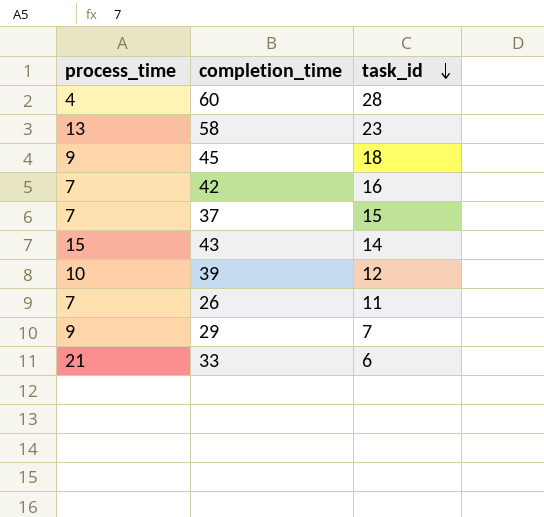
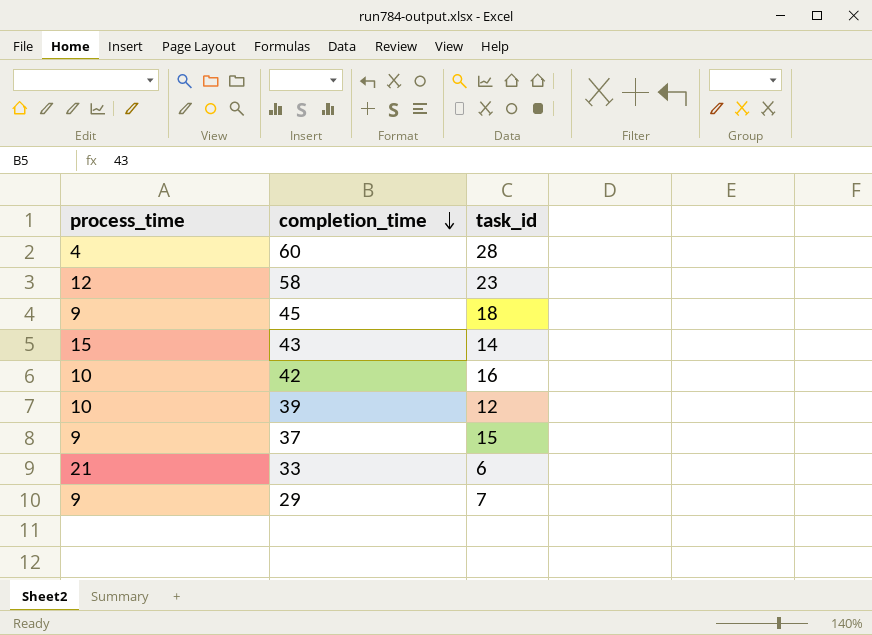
row order: task_id descending -> completion_time descending
row 26: 7 | 11 -> none
58 | process_time: 13 -> 12
42 | process_time: 7 -> 10
37 | process_time: 7 -> 9

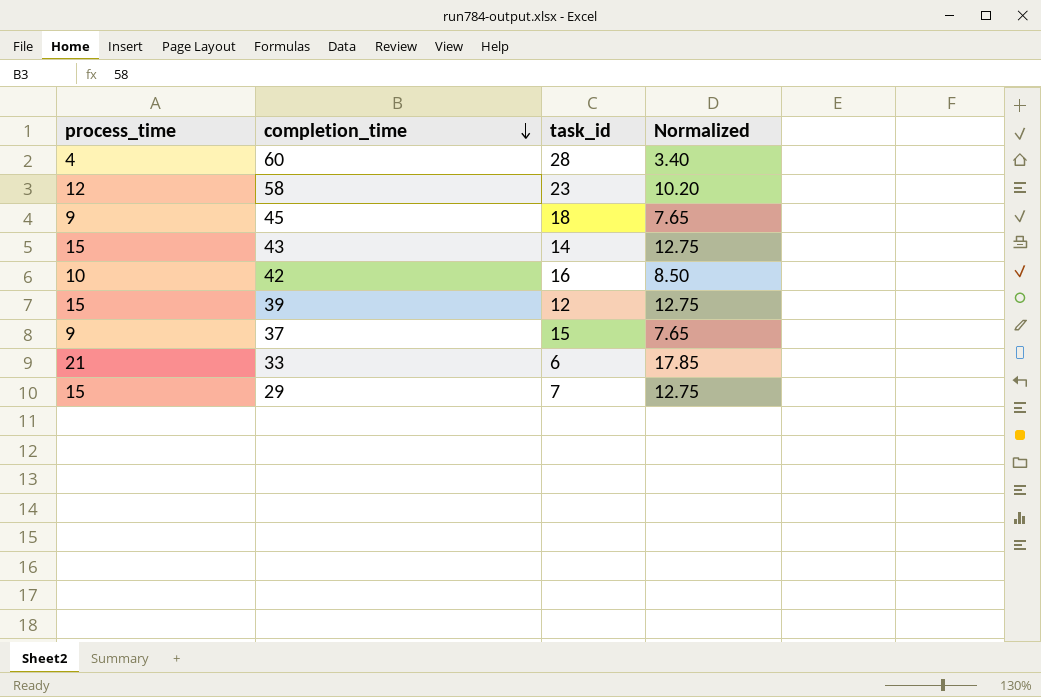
column Normalized | formula: none -> [process_time] * 0.85
39 | process_time: 10 -> 15
29 | process_time: 9 -> 15

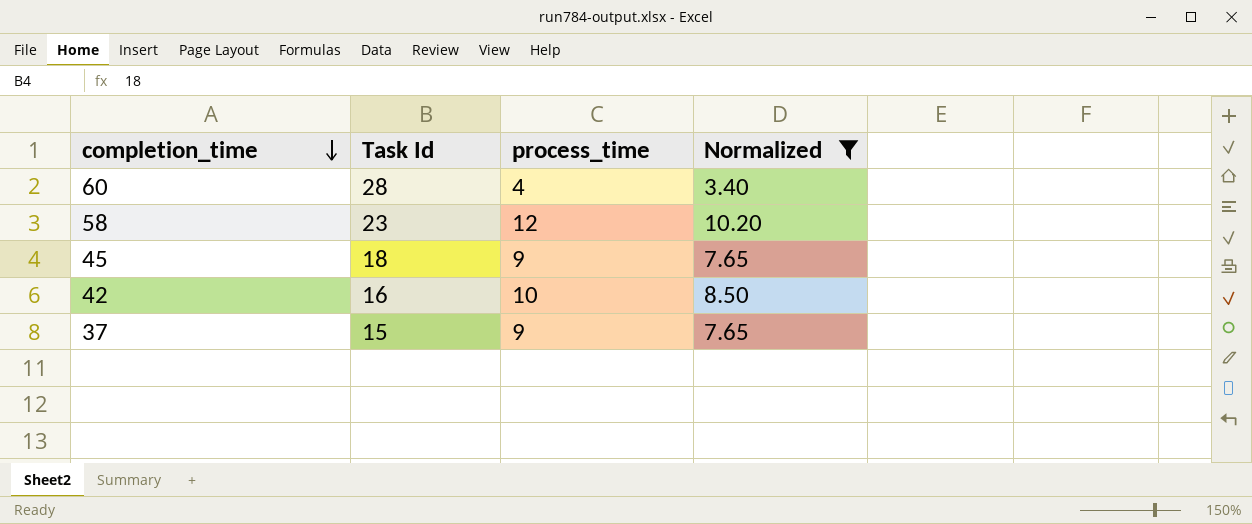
filter: none -> Normalized <= 10.20
column name: task_id -> Task Id
column process_time | position: 1 -> 3

